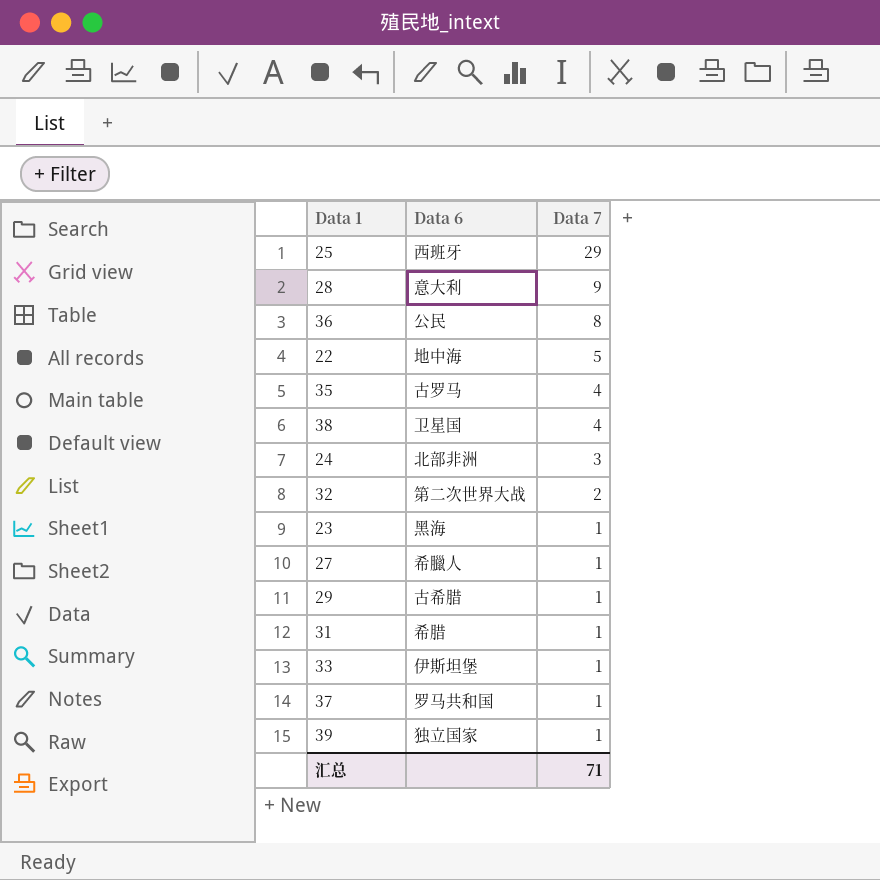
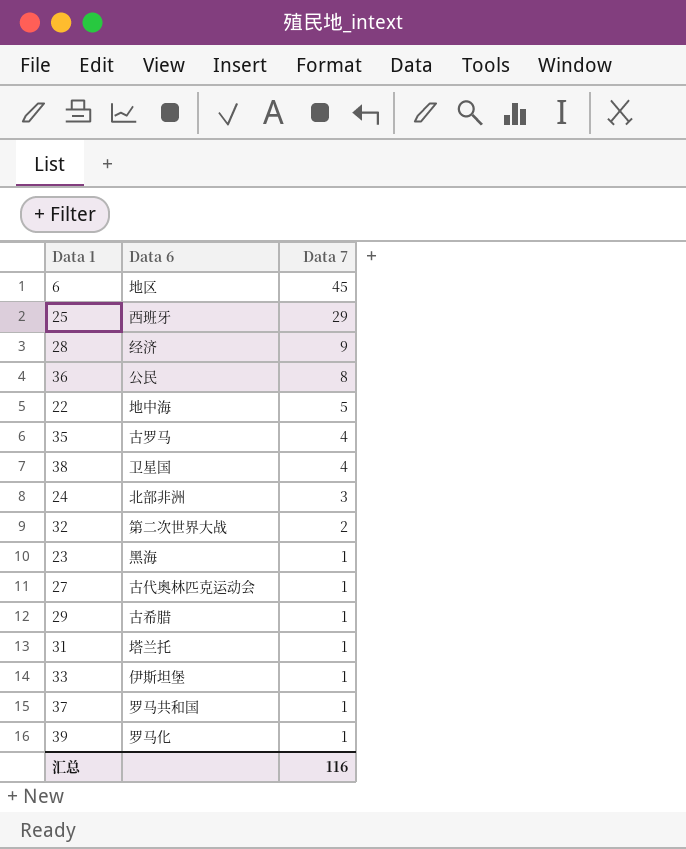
row 6: none -> 地区 | 45
28 | Data 6: 意大利 -> 经济
27 | Data 6: 希臘人 -> 古代奥林匹克运动会
31 | Data 6: 希腊 -> 塔兰托
39 | Data 6: 独立国家 -> 罗马化
汇总 | Data 7: 71 -> 116

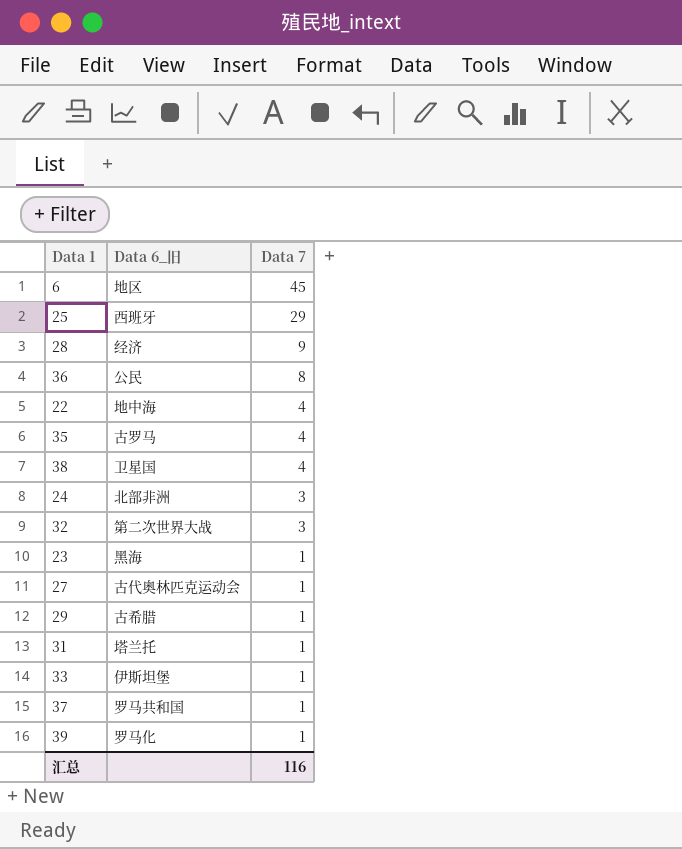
column name: Data 6 -> Data 6_旧
22 | Data 7: 5 -> 4
32 | Data 7: 2 -> 3

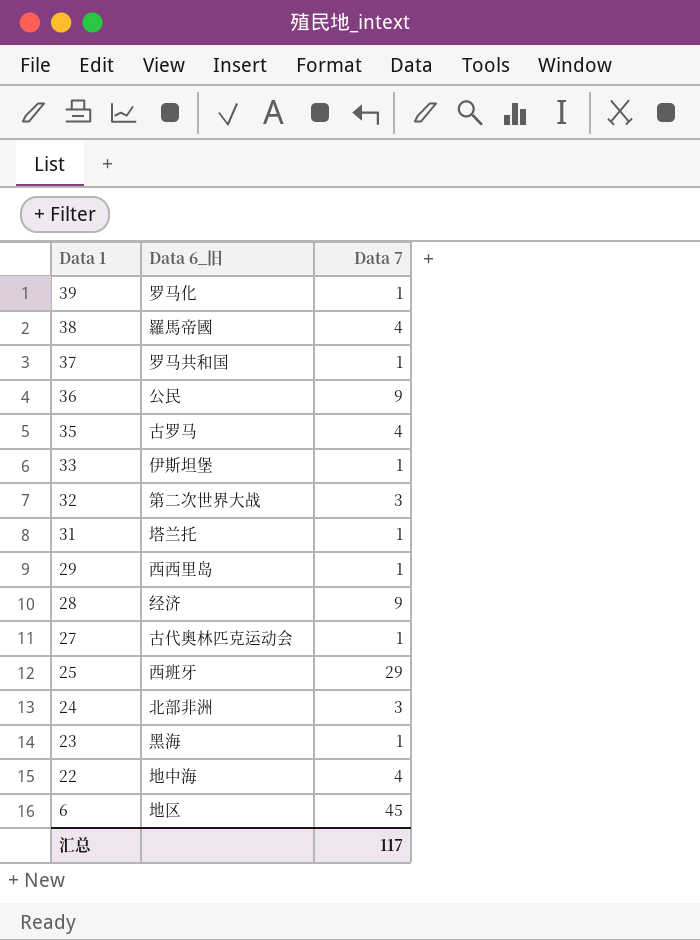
row order: Data 7 descending -> Data 1 descending
38 | Data 6_旧: 卫星国 -> 羅馬帝國
36 | Data 7: 8 -> 9
29 | Data 6_旧: 古希腊 -> 西西里岛
汇总 | Data 7: 116 -> 117

